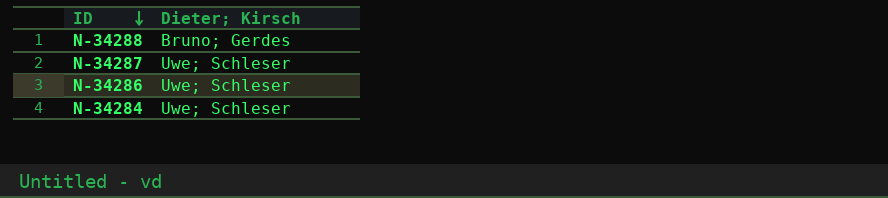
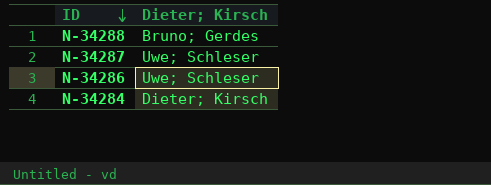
N-34284 | Dieter; Kirsch: Uwe; Schleser -> Dieter; Kirsch

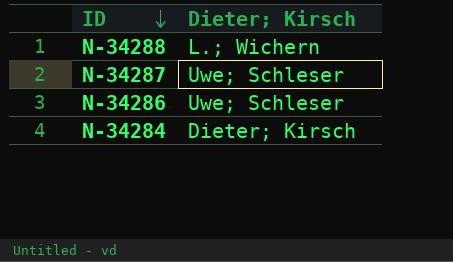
N-34288 | Dieter; Kirsch: Bruno; Gerdes -> L.; Wichern

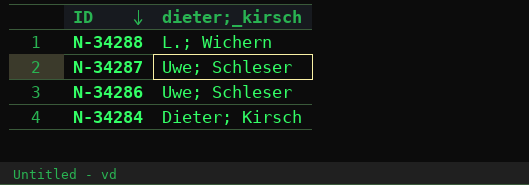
column name: Dieter; Kirsch -> dieter;_kirsch

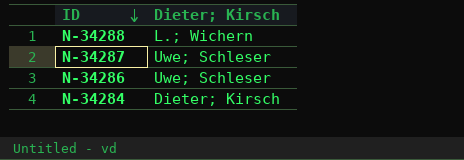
column name: dieter;_kirsch -> Dieter; Kirsch

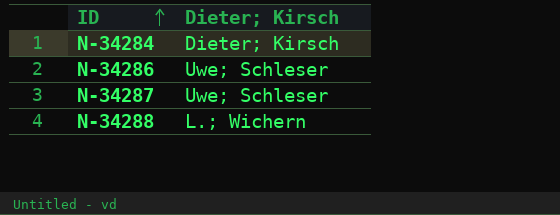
row order: ID descending -> ID ascending

